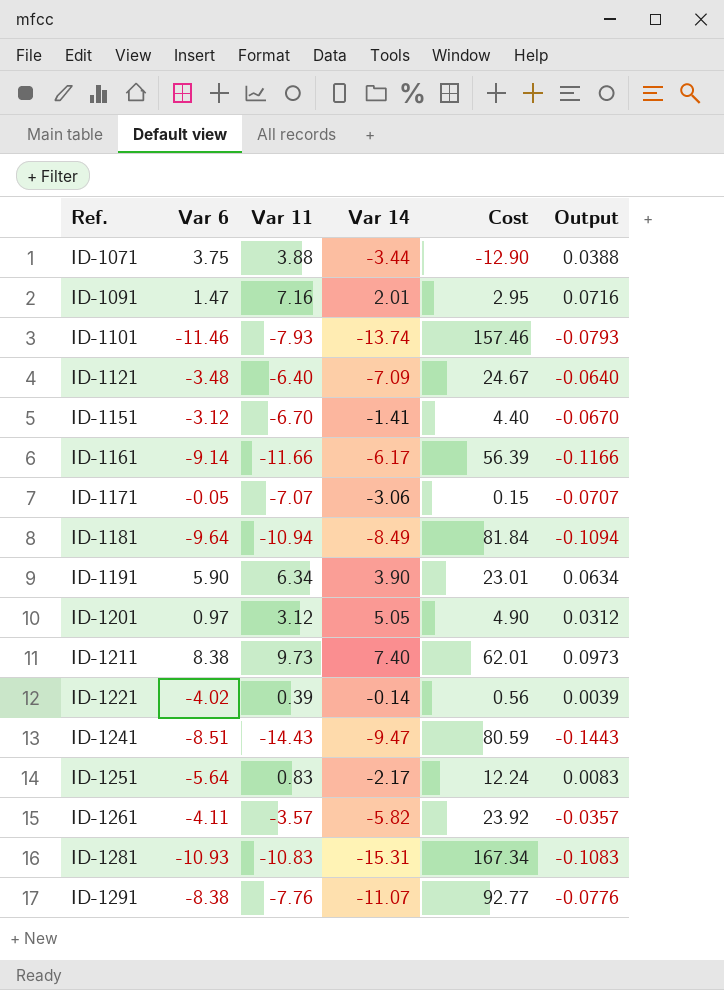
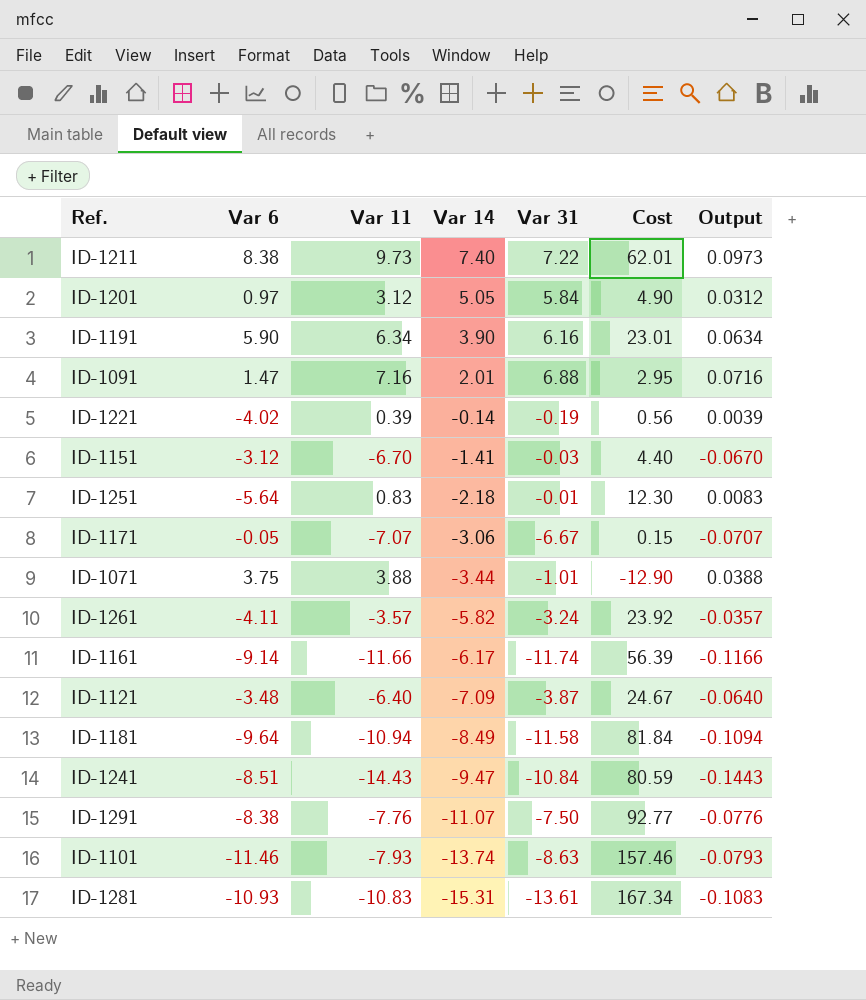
row order: Ref. ascending -> Var 14 descending
column Var 31 | position: none -> 5
ID-1251 | Var 14: -2.17 -> -2.18
ID-1251 | Cost: 12.24 -> 12.30

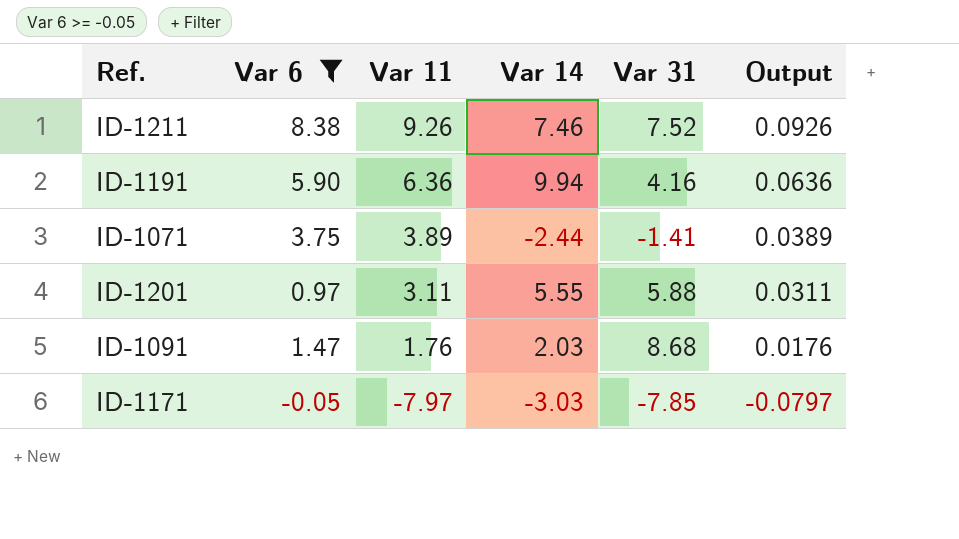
filter: none -> Var 6 >= -0.05
row order: Var 14 descending -> Var 11 descending
column Cost | formula: [Var 6] * [Var 14] -> none
ID-1211 | Var 11: 9.73 -> 9.26
ID-1211 | Var 14: 7.40 -> 7.46
ID-1211 | Var 31: 7.22 -> 7.52
ID-1211 | Output: 0.0973 -> 0.0926
ID-1191 | Var 11: 6.34 -> 6.36
ID-1191 | Var 14: 3.90 -> 9.94
ID-1191 | Var 31: 6.16 -> 4.16
ID-1191 | Output: 0.0634 -> 0.0636
ID-1071 | Var 11: 3.88 -> 3.89
ID-1071 | Var 14: -3.44 -> -2.44
ID-1071 | Var 31: -1.01 -> -1.41
ID-1071 | Output: 0.0388 -> 0.0389
ID-1201 | Var 11: 3.12 -> 3.11
ID-1201 | Var 14: 5.05 -> 5.55
ID-1201 | Var 31: 5.84 -> 5.88
ID-1201 | Output: 0.0312 -> 0.0311
ID-1091 | Var 11: 7.16 -> 1.76
ID-1091 | Var 14: 2.01 -> 2.03
ID-1091 | Var 31: 6.88 -> 8.68
ID-1091 | Output: 0.0716 -> 0.0176
ID-1171 | Var 11: -7.07 -> -7.97
ID-1171 | Var 14: -3.06 -> -3.03
ID-1171 | Var 31: -6.67 -> -7.85
ID-1171 | Output: -0.0707 -> -0.0797

